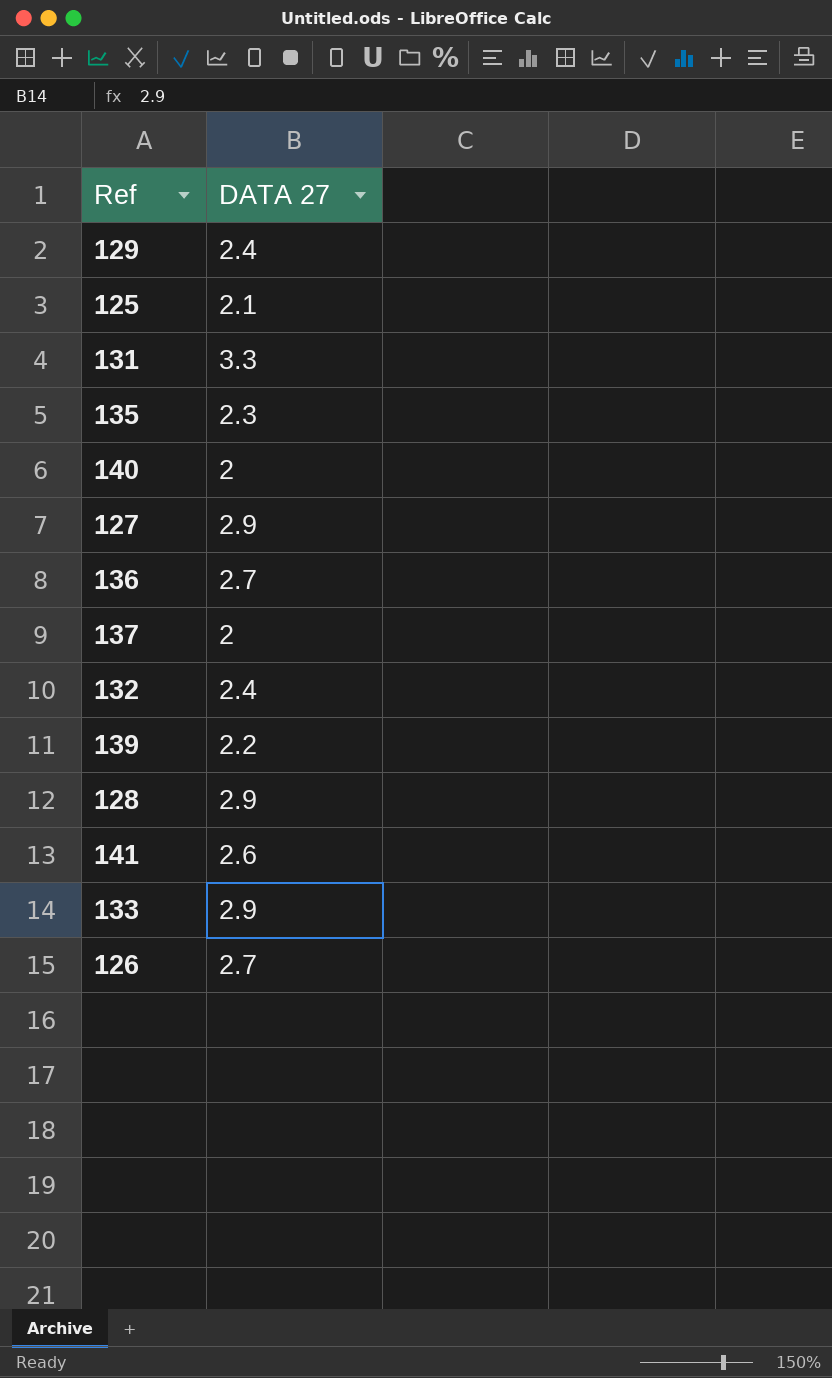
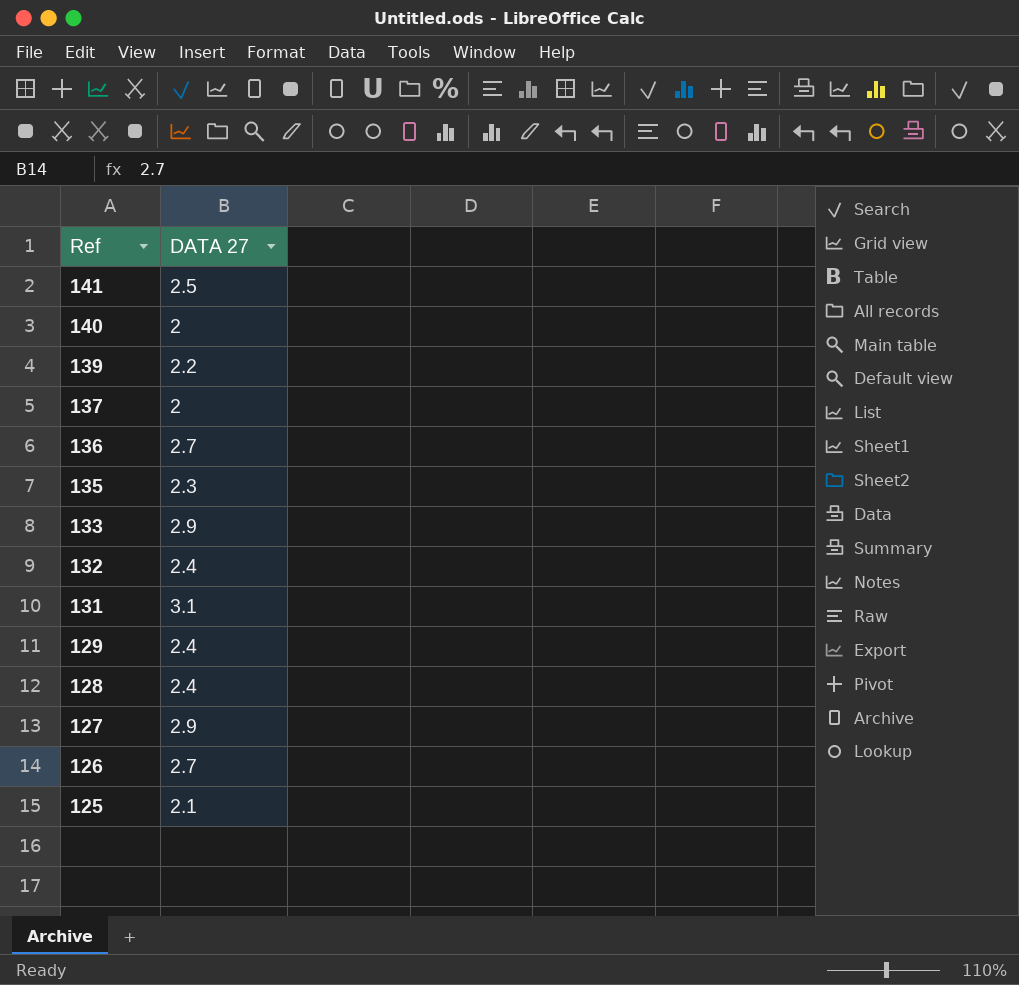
row order: none -> Ref descending
141 | DATA 27: 2.6 -> 2.5
131 | DATA 27: 3.3 -> 3.1
128 | DATA 27: 2.9 -> 2.4

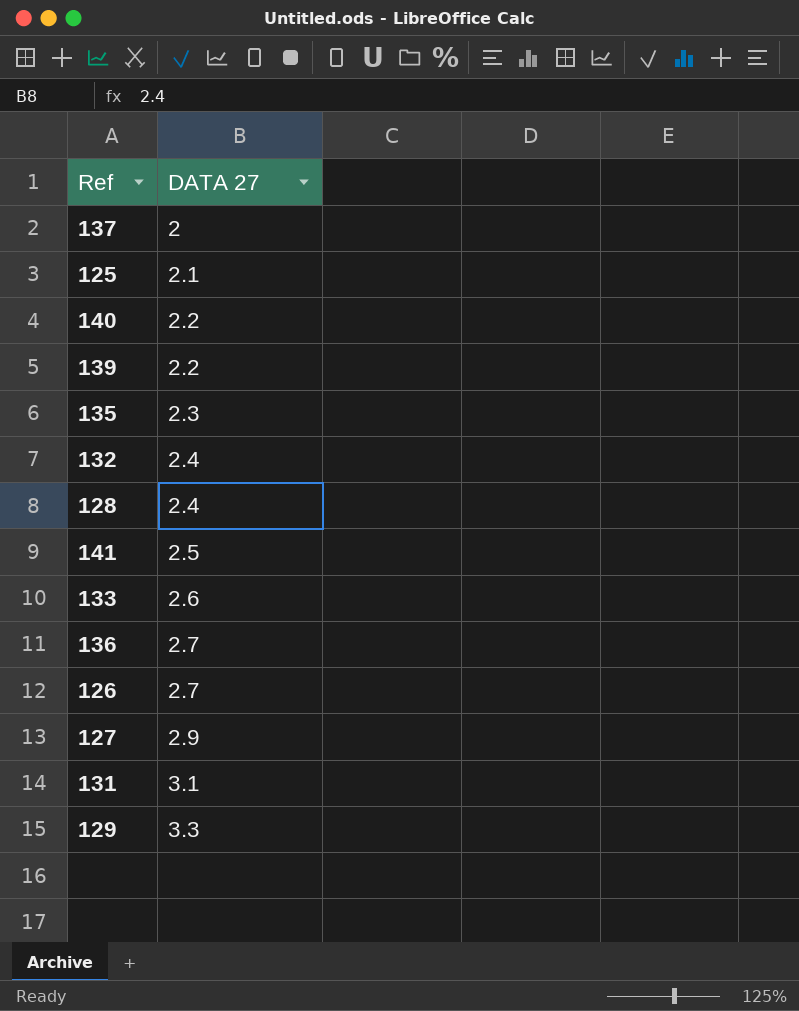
row order: Ref descending -> DATA 27 ascending
140 | DATA 27: 2 -> 2.2
133 | DATA 27: 2.9 -> 2.6
129 | DATA 27: 2.4 -> 3.3

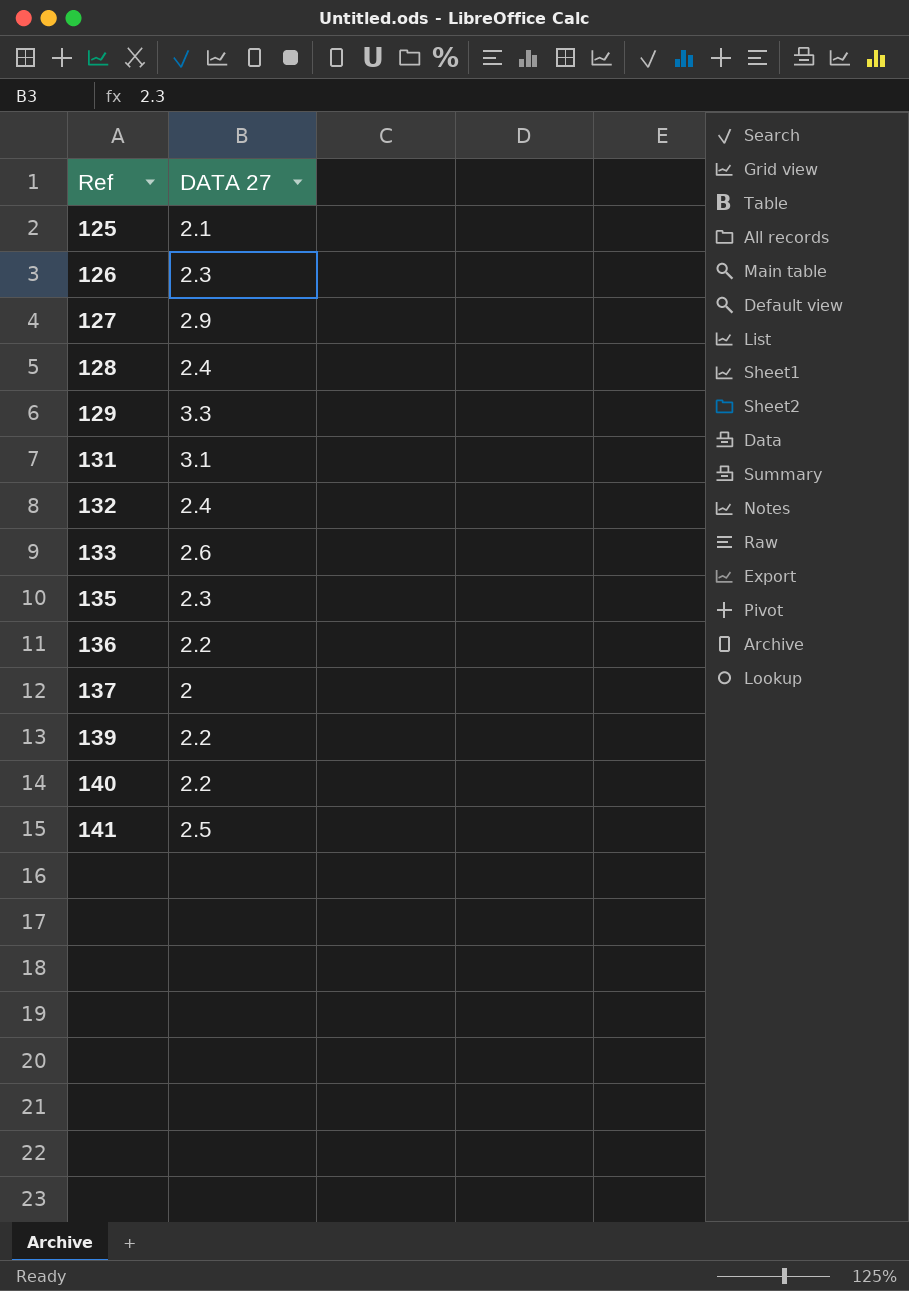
row order: DATA 27 ascending -> Ref ascending
126 | DATA 27: 2.7 -> 2.3
136 | DATA 27: 2.7 -> 2.2

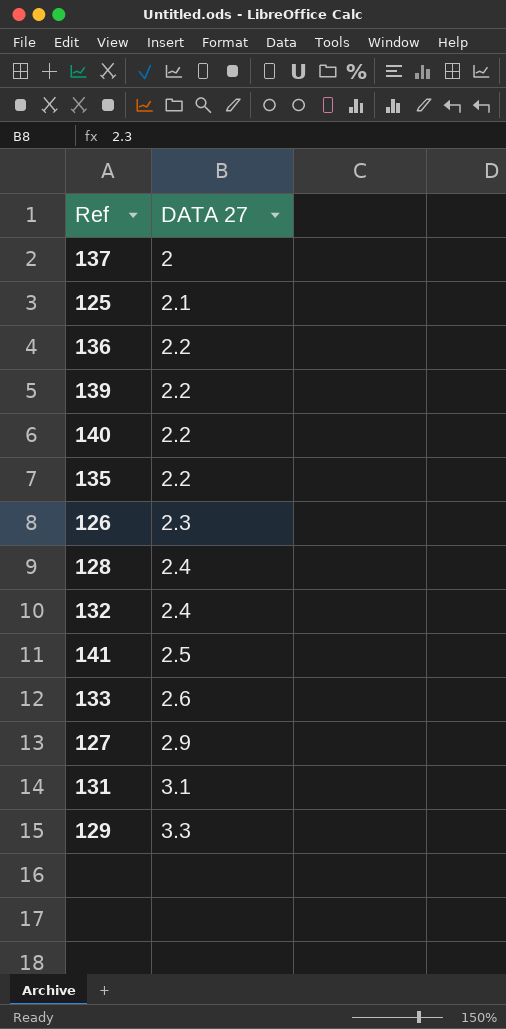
row order: Ref ascending -> DATA 27 ascending
135 | DATA 27: 2.3 -> 2.2

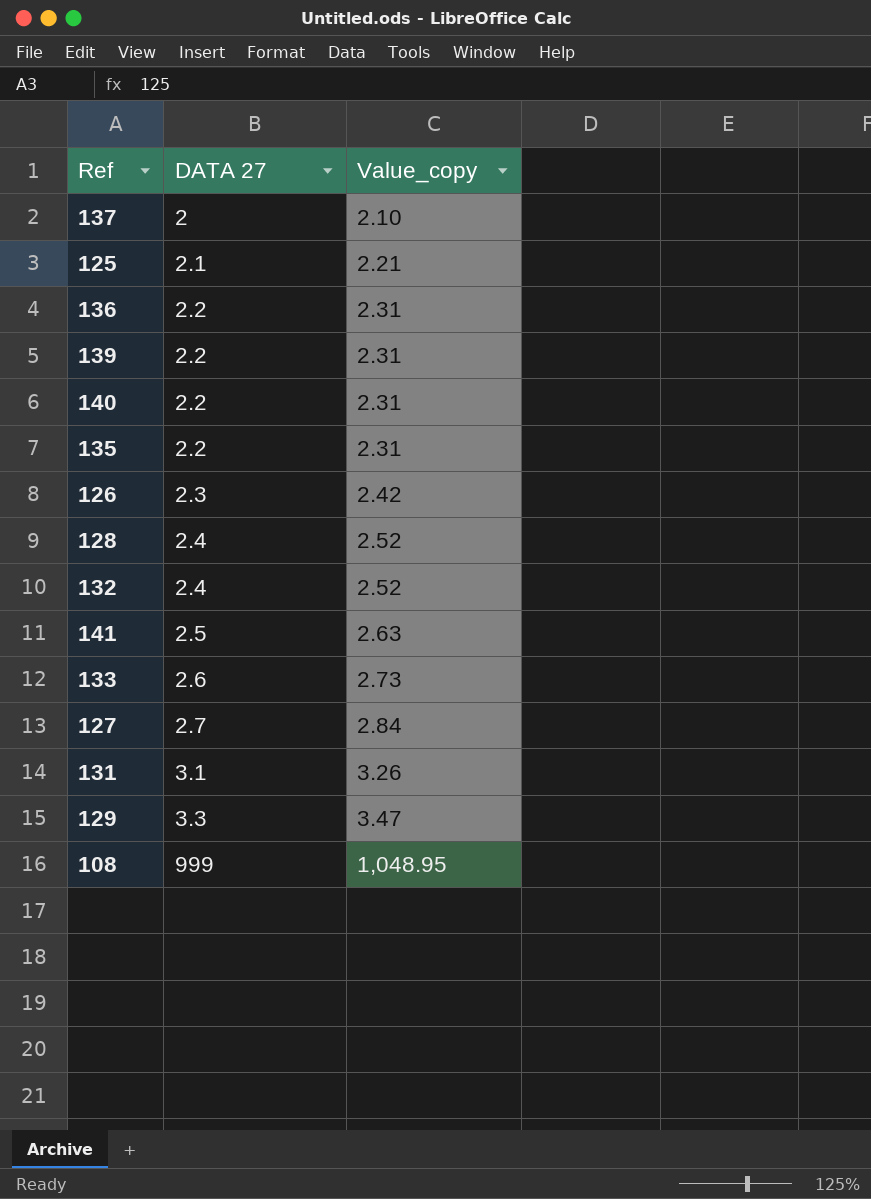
column Value_copy | formula: none -> [DATA 27] * 1.05
127 | DATA 27: 2.9 -> 2.7
row 108: none -> 999 | 1,048.95

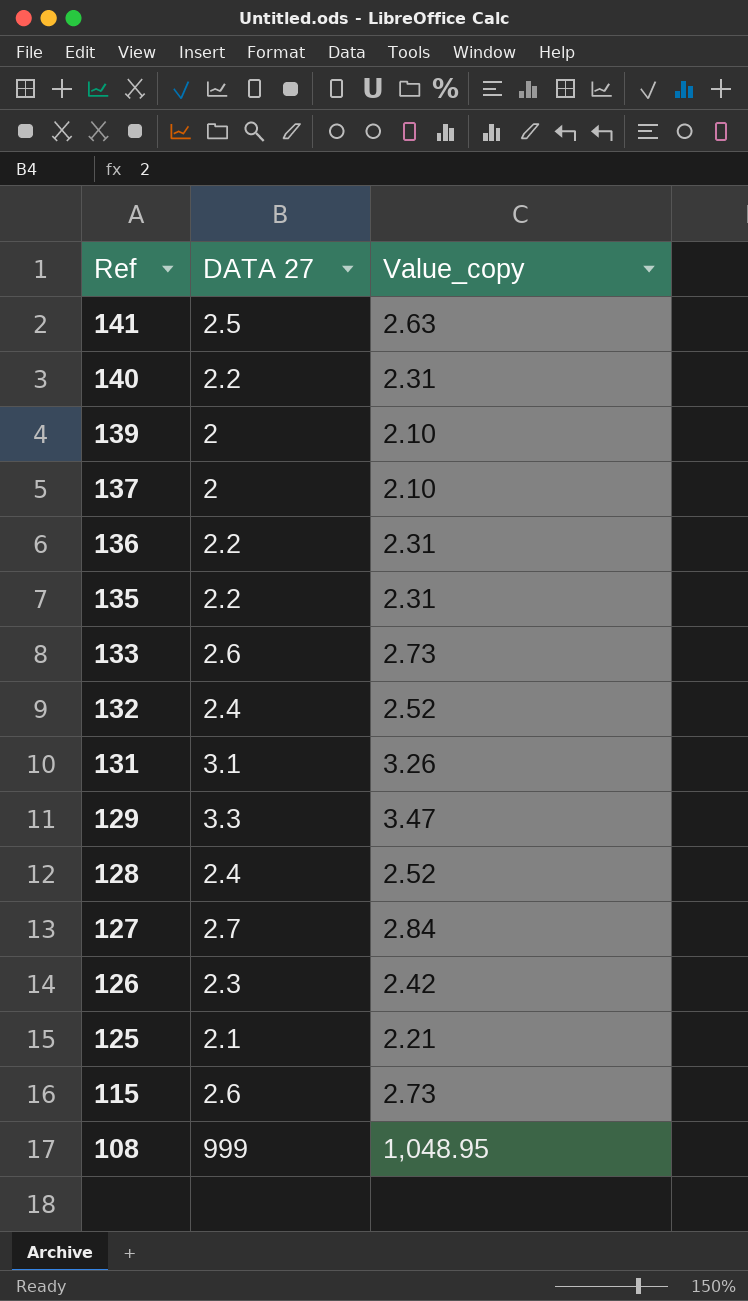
row order: DATA 27 ascending -> Ref descending
139 | DATA 27: 2.2 -> 2
139 | Value_copy: 2.31 -> 2.10
row 115: none -> 2.6 | 2.73

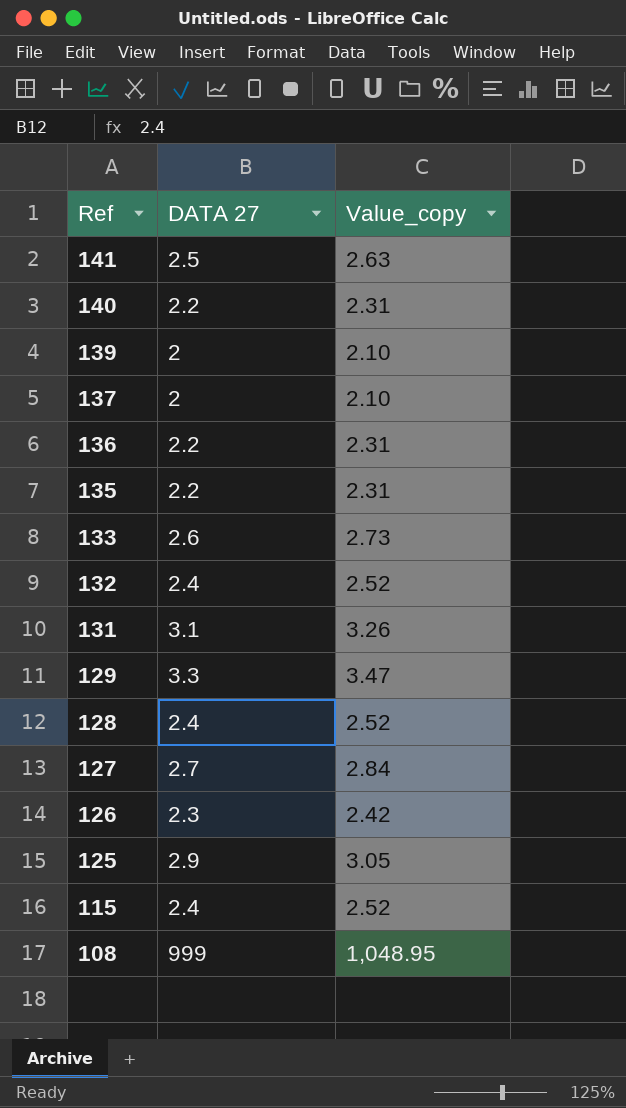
125 | DATA 27: 2.1 -> 2.9
125 | Value_copy: 2.21 -> 3.05
115 | DATA 27: 2.6 -> 2.4
115 | Value_copy: 2.73 -> 2.52

